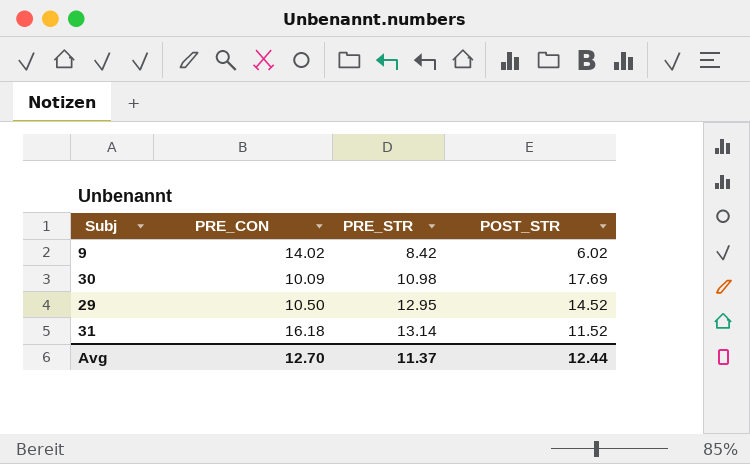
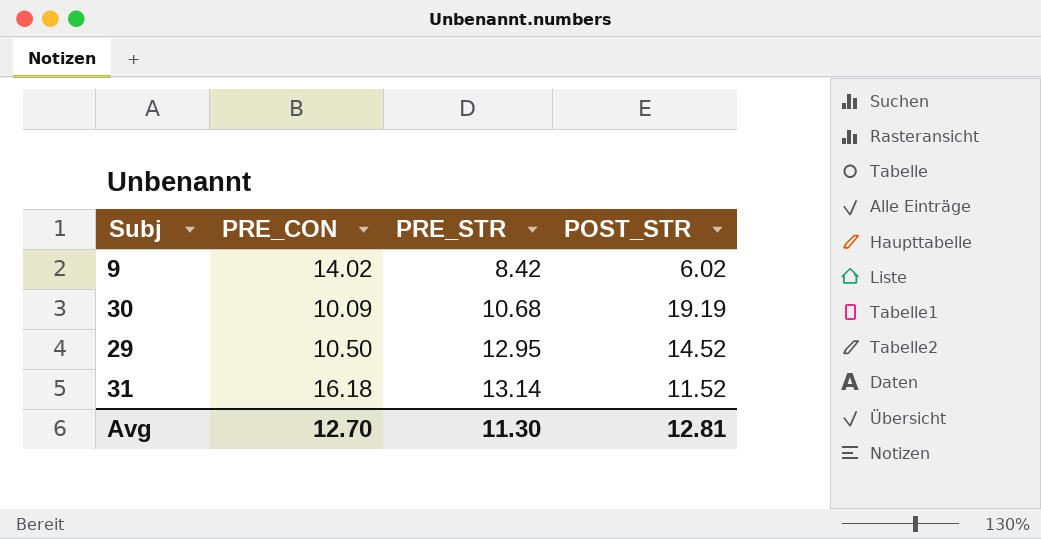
30 | PRE_STR: 10.98 -> 10.68
30 | POST_STR: 17.69 -> 19.19
Avg | PRE_STR: 11.37 -> 11.30
Avg | POST_STR: 12.44 -> 12.81

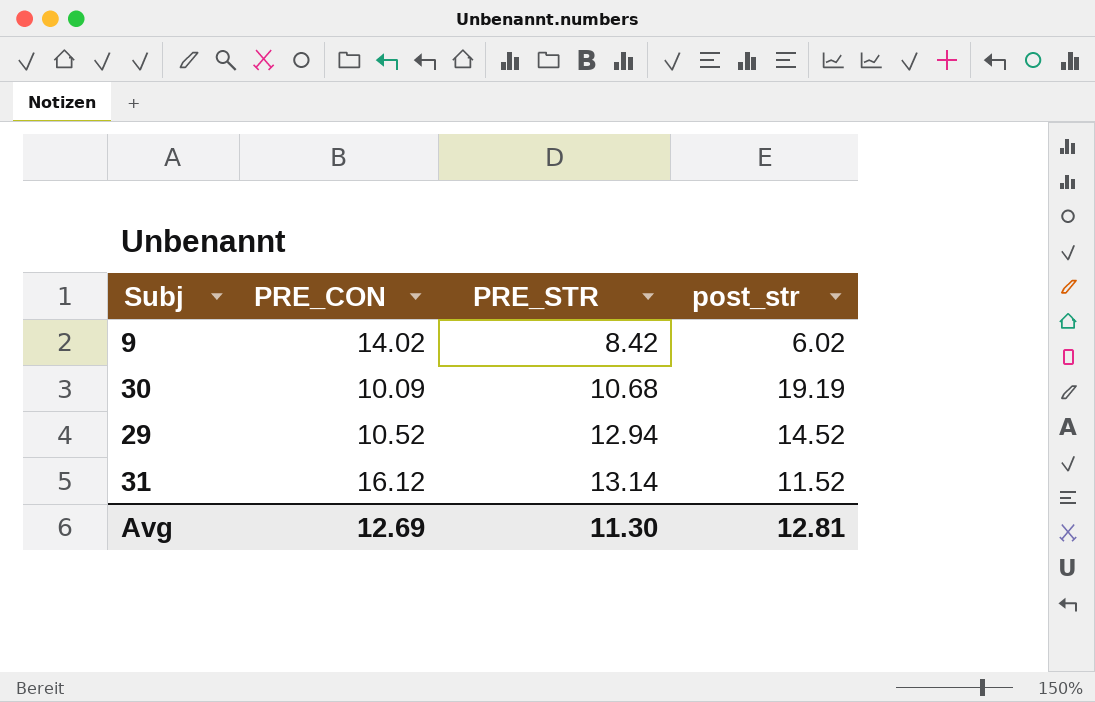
column name: POST_STR -> post_str
29 | PRE_CON: 10.50 -> 10.52
29 | PRE_STR: 12.95 -> 12.94
31 | PRE_CON: 16.18 -> 16.12
Avg | PRE_CON: 12.70 -> 12.69

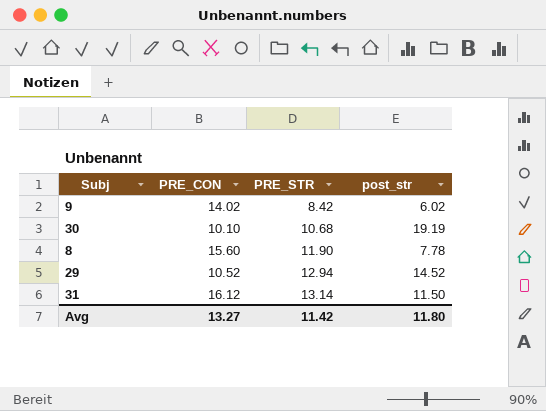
30 | PRE_CON: 10.09 -> 10.10
row 8: none -> 15.60 | 11.90 | 7.78
31 | post_str: 11.52 -> 11.50
Avg | PRE_CON: 12.69 -> 13.27
Avg | PRE_STR: 11.30 -> 11.42
Avg | post_str: 12.81 -> 11.80

